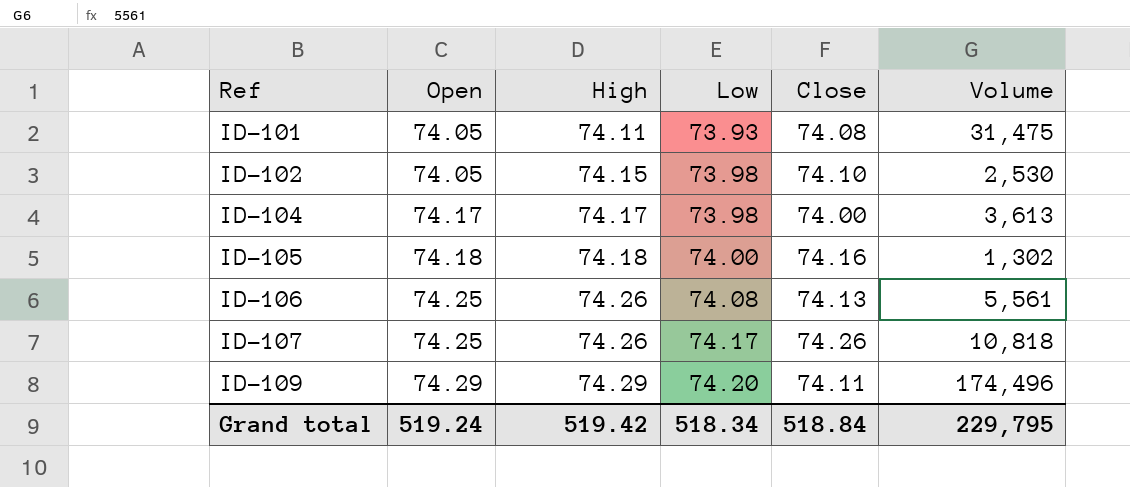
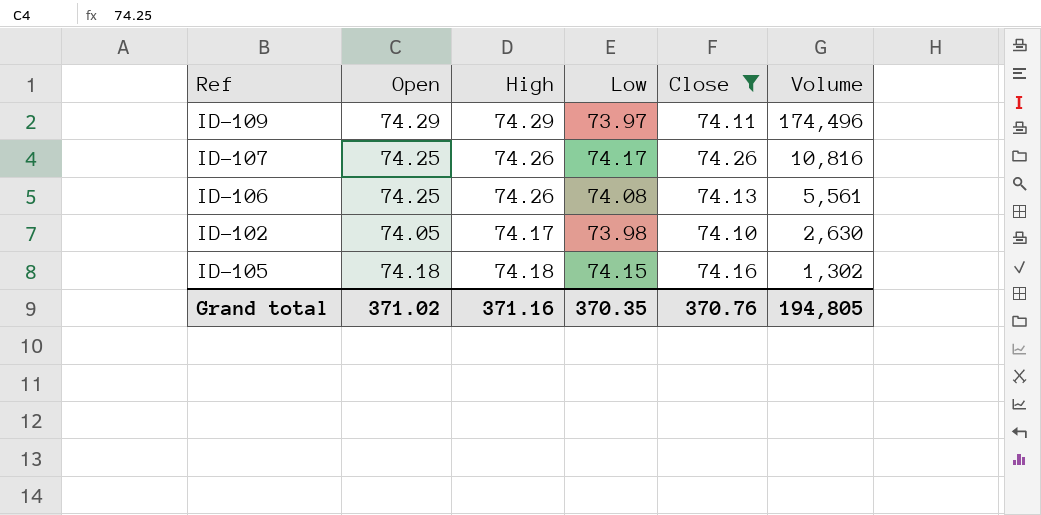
filter: none -> Close >= 74.10
row order: Ref ascending -> Volume descending
ID-109 | Low: 74.20 -> 73.97
ID-107 | Volume: 10,818 -> 10,816
ID-102 | High: 74.15 -> 74.17
ID-102 | Volume: 2,530 -> 2,630
ID-105 | Low: 74.00 -> 74.15
Grand total | Open: 519.24 -> 371.02
Grand total | High: 519.42 -> 371.16
Grand total | Low: 518.34 -> 370.35
Grand total | Close: 518.84 -> 370.76
Grand total | Volume: 229,795 -> 194,805

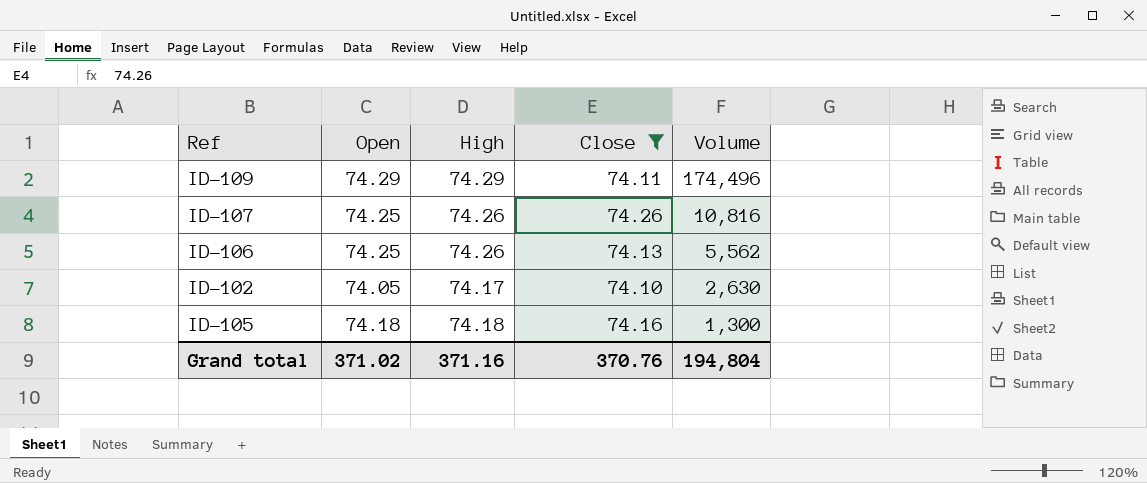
column Low | position: 4 -> none
ID-106 | Volume: 5,561 -> 5,562
ID-105 | Volume: 1,302 -> 1,300
Grand total | Volume: 194,805 -> 194,804

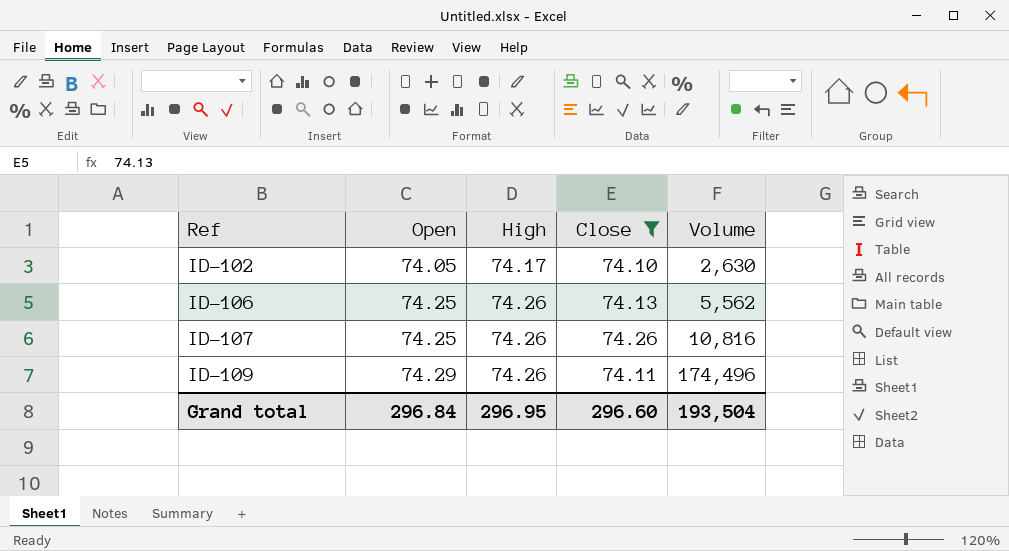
row order: Volume descending -> Ref ascending
row ID-105: 74.18 | 74.18 | 74.16 | 1,300 -> none
ID-109 | High: 74.29 -> 74.26
Grand total | Open: 371.02 -> 296.84
Grand total | High: 371.16 -> 296.95
Grand total | Close: 370.76 -> 296.60
Grand total | Volume: 194,804 -> 193,504

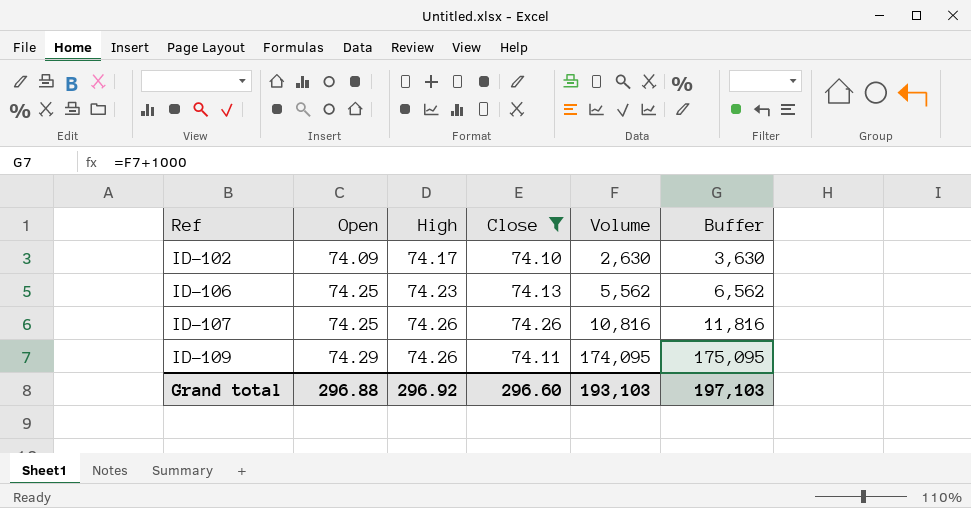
column Buffer | formula: none -> [Volume] + 1000
ID-102 | Open: 74.05 -> 74.09
ID-106 | High: 74.26 -> 74.23
ID-109 | Volume: 174,496 -> 174,095
Grand total | Open: 296.84 -> 296.88
Grand total | High: 296.95 -> 296.92
Grand total | Volume: 193,504 -> 193,103

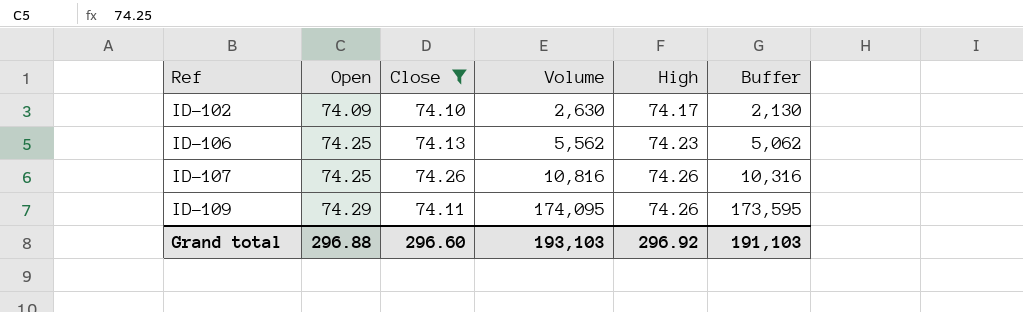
column High | position: 3 -> 5
column Buffer | formula: [Volume] + 1000 -> [Volume] - 500
Grand total | Buffer: 197,103 -> 191,103

